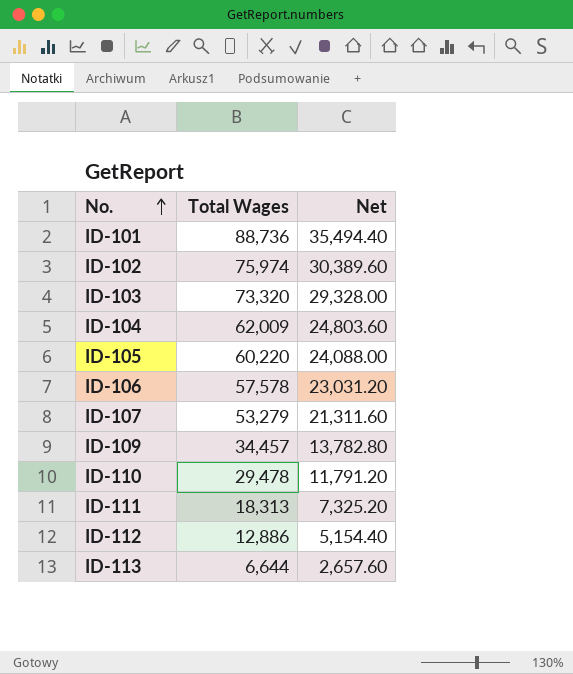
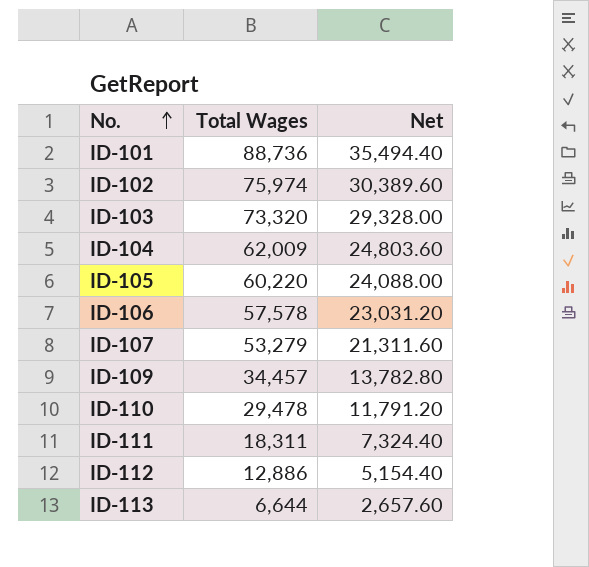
ID-111 | Total Wages: 18,313 -> 18,311
ID-111 | Net: 7,325.20 -> 7,324.40

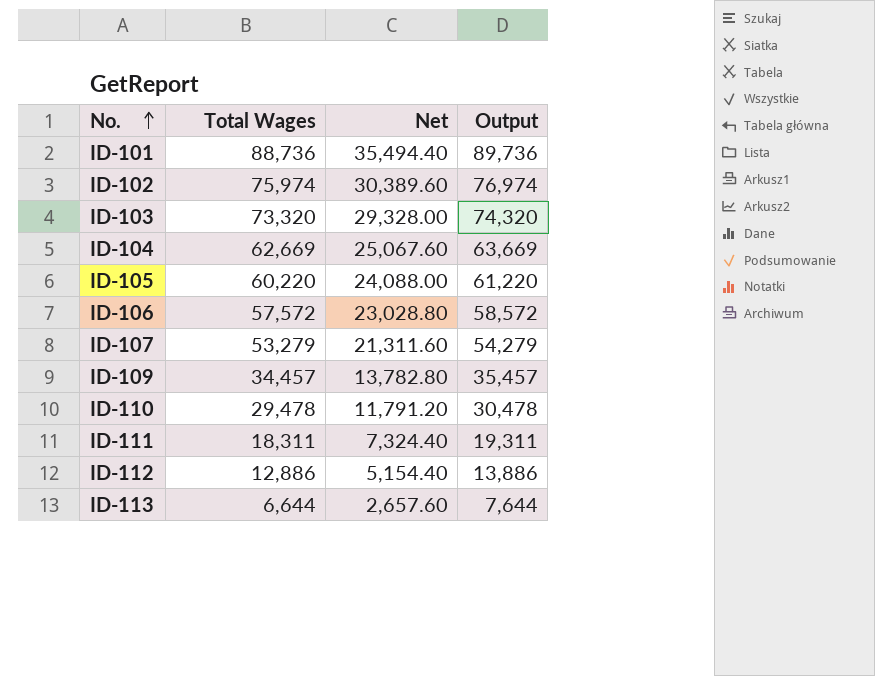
column Output | formula: none -> [Total Wages] + 1000
ID-104 | Total Wages: 62,009 -> 62,669
ID-104 | Net: 24,803.60 -> 25,067.60
ID-106 | Total Wages: 57,578 -> 57,572
ID-106 | Net: 23,031.20 -> 23,028.80

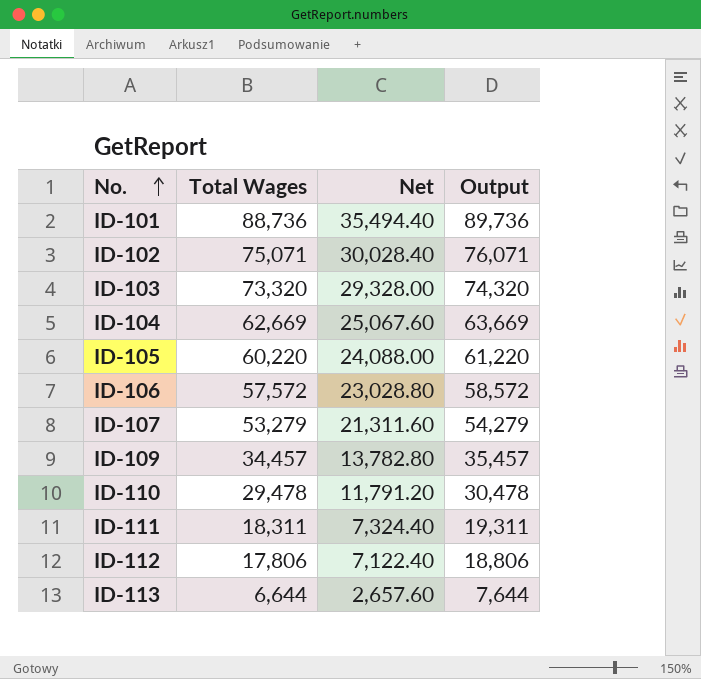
ID-102 | Total Wages: 75,974 -> 75,071
ID-102 | Net: 30,389.60 -> 30,028.40
ID-102 | Output: 76,974 -> 76,071
ID-112 | Total Wages: 12,886 -> 17,806
ID-112 | Net: 5,154.40 -> 7,122.40
ID-112 | Output: 13,886 -> 18,806

